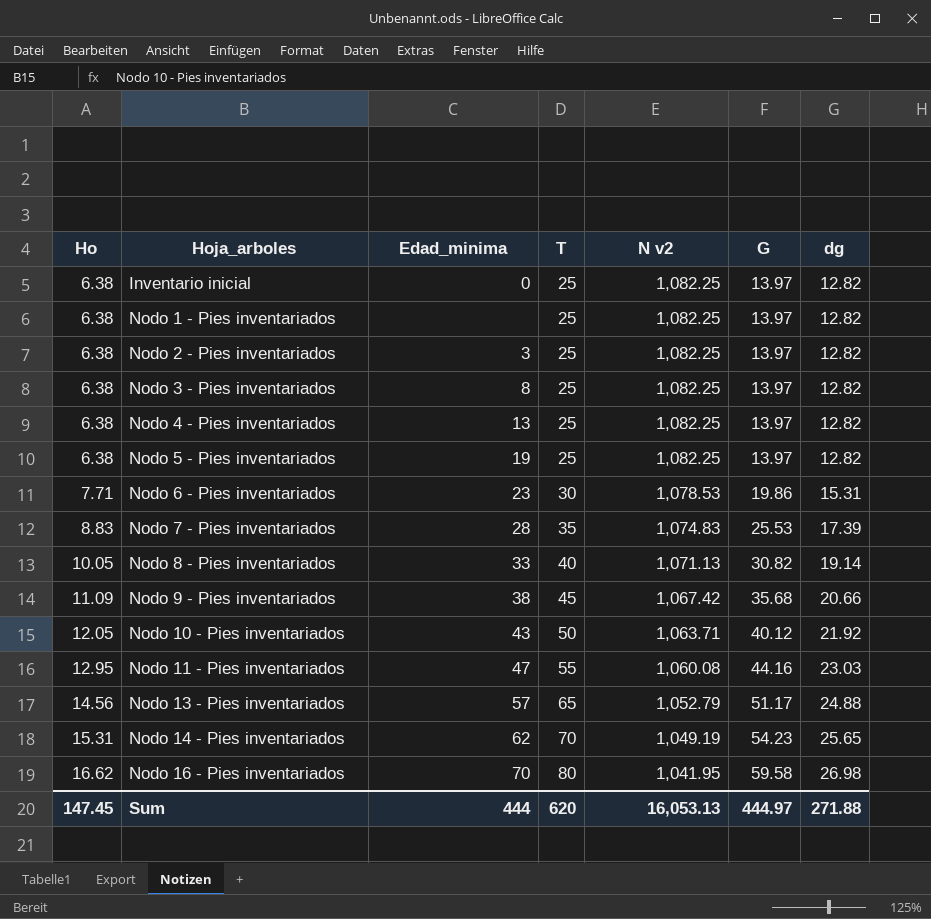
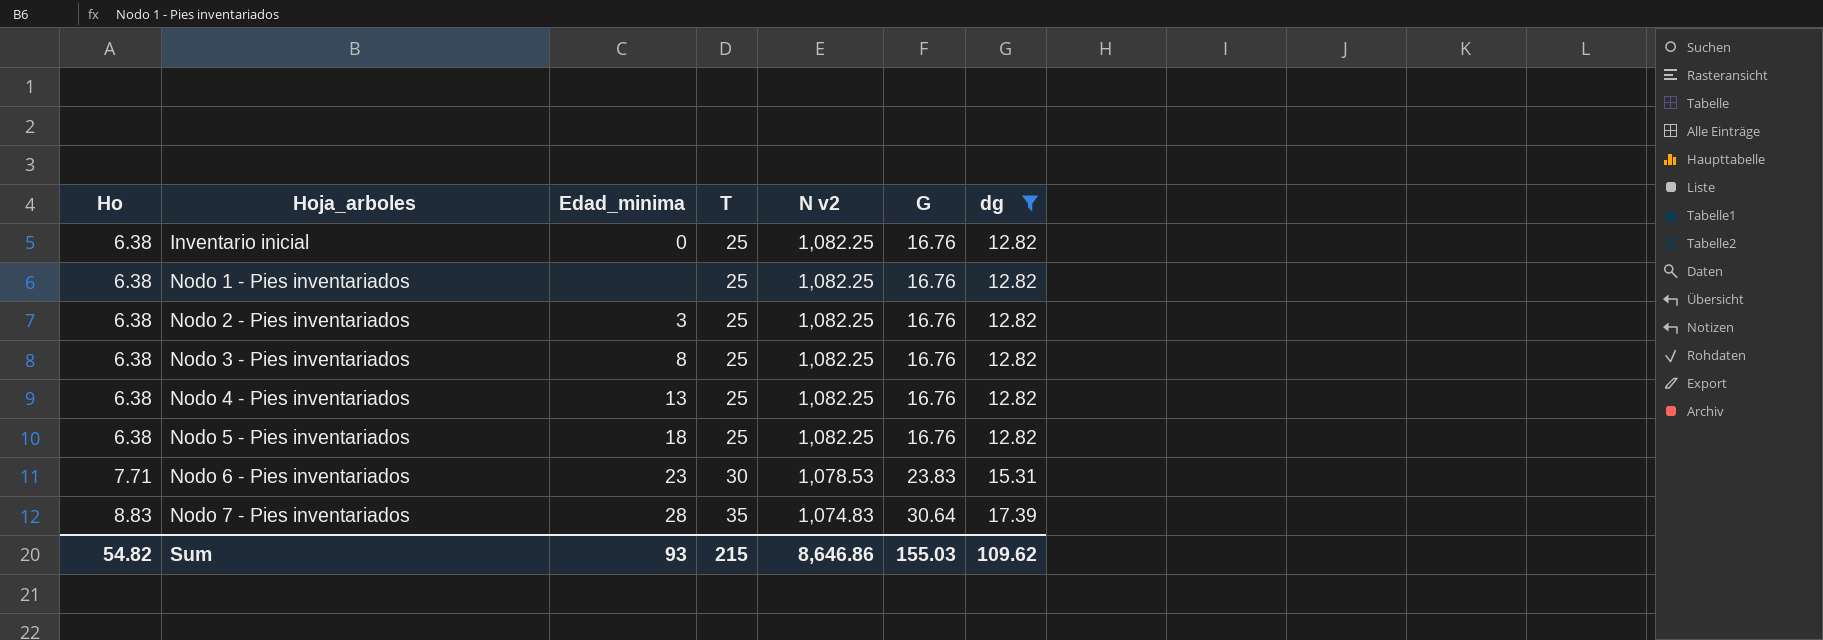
filter: none -> dg <= 17.39
Inventario inicial | G: 13.97 -> 16.76
Nodo 1 - Pies inventariados | G: 13.97 -> 16.76
Nodo 2 - Pies inventariados | G: 13.97 -> 16.76
Nodo 3 - Pies inventariados | G: 13.97 -> 16.76
Nodo 4 - Pies inventariados | G: 13.97 -> 16.76
Nodo 5 - Pies inventariados | Edad_minima: 19 -> 18
Nodo 5 - Pies inventariados | G: 13.97 -> 16.76
Nodo 6 - Pies inventariados | G: 19.86 -> 23.83
Nodo 7 - Pies inventariados | G: 25.53 -> 30.64
Sum | Ho: 147.45 -> 54.82
Sum | Edad_minima: 444 -> 93
Sum | T: 620 -> 215
Sum | N v2: 16,053.13 -> 8,646.86
Sum | G: 444.97 -> 155.03
Sum | dg: 271.88 -> 109.62

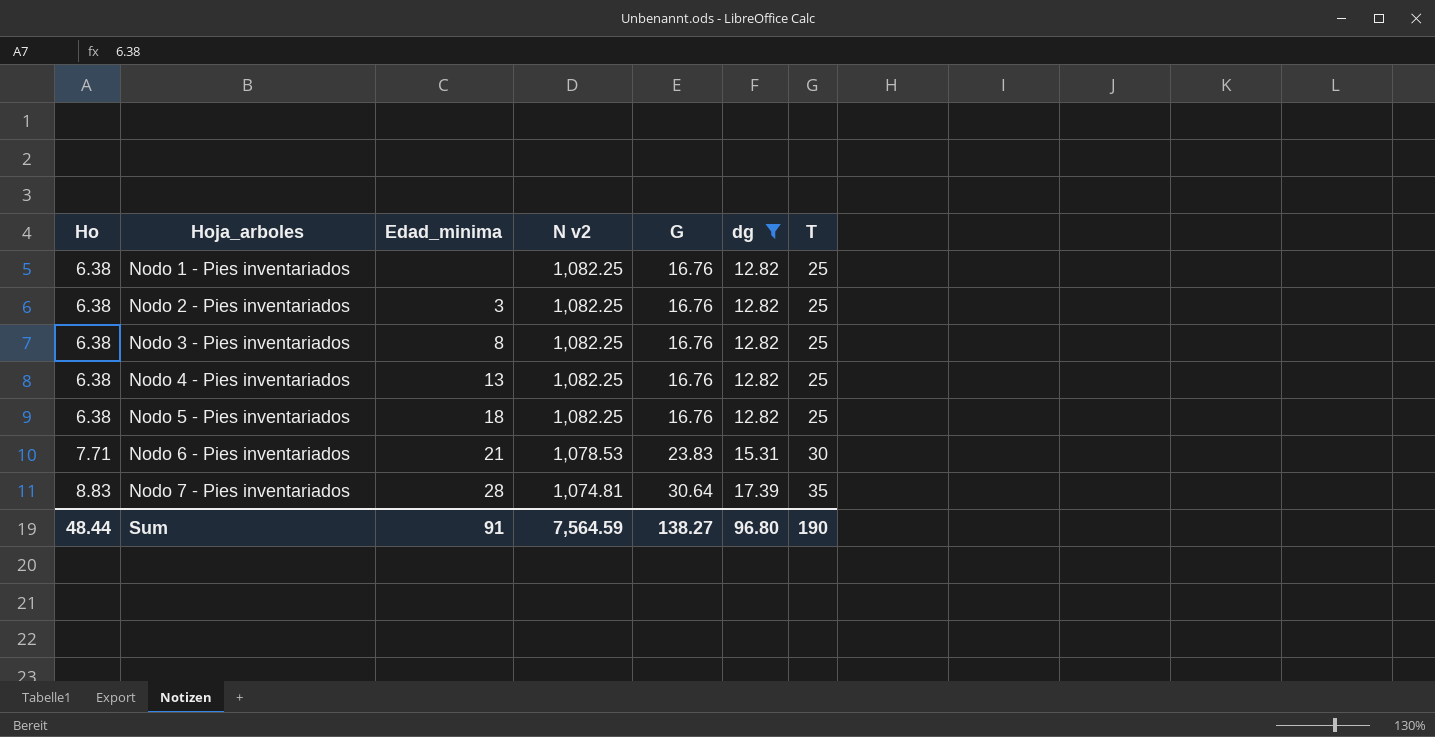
column T | position: 4 -> 7
row Inventario inicial: 6.38 | 0 | 25 | 1,082.25 | 16.76 | 12.82 -> none
Nodo 6 - Pies inventariados | Edad_minima: 23 -> 21
Nodo 7 - Pies inventariados | N v2: 1,074.83 -> 1,074.81
Sum | Ho: 54.82 -> 48.44
Sum | Edad_minima: 93 -> 91
Sum | N v2: 8,646.86 -> 7,564.59
Sum | G: 155.03 -> 138.27
Sum | dg: 109.62 -> 96.80
Sum | T: 215 -> 190

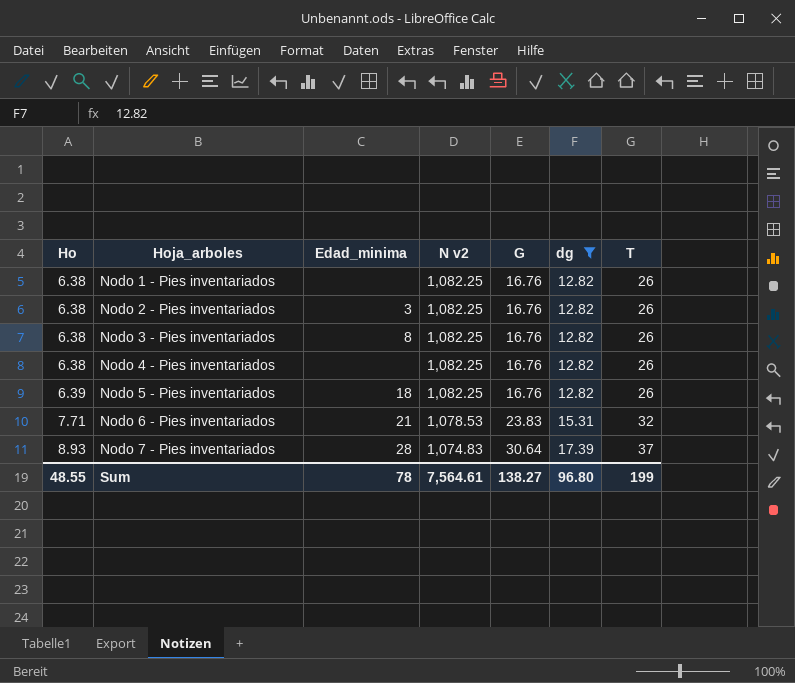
Nodo 1 - Pies inventariados | T: 25 -> 26
Nodo 2 - Pies inventariados | T: 25 -> 26
Nodo 3 - Pies inventariados | T: 25 -> 26
Nodo 4 - Pies inventariados | Edad_minima: 13 -> none
Nodo 4 - Pies inventariados | T: 25 -> 26
Nodo 5 - Pies inventariados | Ho: 6.38 -> 6.39
Nodo 5 - Pies inventariados | T: 25 -> 26
Nodo 6 - Pies inventariados | T: 30 -> 32
Nodo 7 - Pies inventariados | Ho: 8.83 -> 8.93
Nodo 7 - Pies inventariados | N v2: 1,074.81 -> 1,074.83
Nodo 7 - Pies inventariados | T: 35 -> 37
Sum | Ho: 48.44 -> 48.55
Sum | Edad_minima: 91 -> 78
Sum | N v2: 7,564.59 -> 7,564.61
Sum | T: 190 -> 199

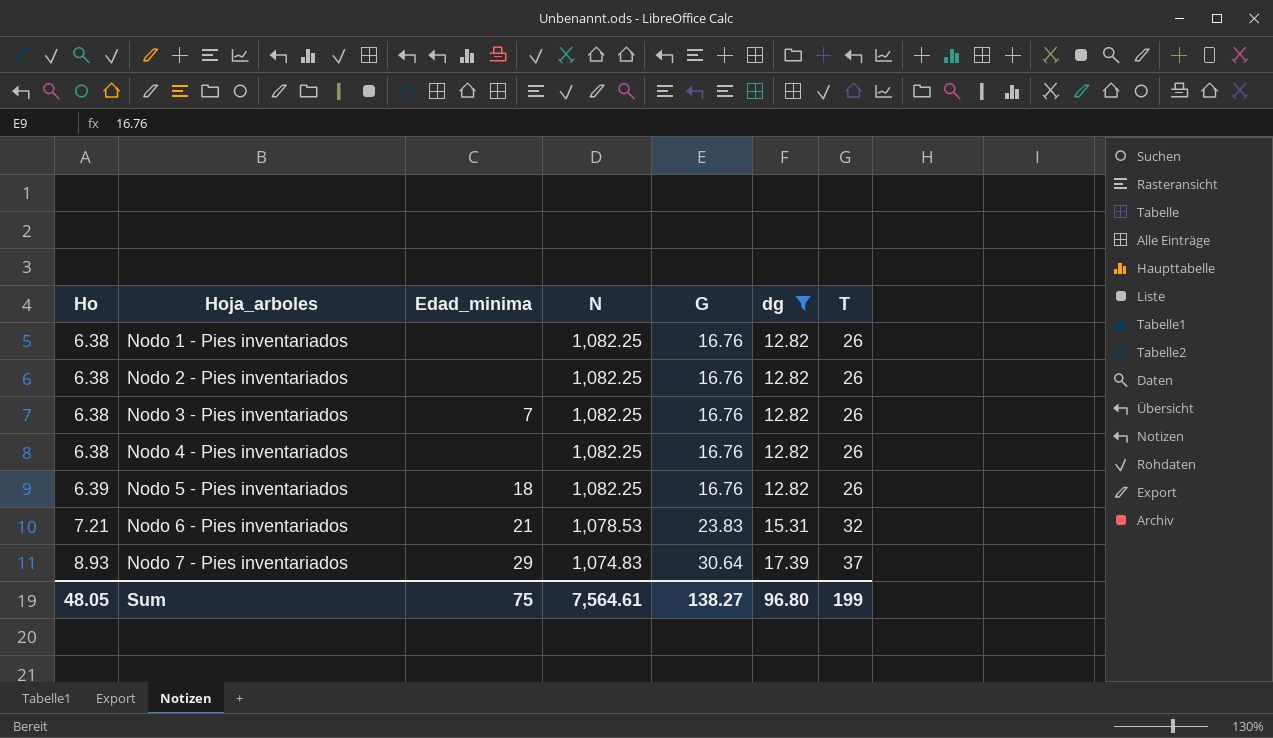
column name: N v2 -> N
Nodo 2 - Pies inventariados | Edad_minima: 3 -> none
Nodo 3 - Pies inventariados | Edad_minima: 8 -> 7
Nodo 6 - Pies inventariados | Ho: 7.71 -> 7.21
Nodo 7 - Pies inventariados | Edad_minima: 28 -> 29
Sum | Ho: 48.55 -> 48.05
Sum | Edad_minima: 78 -> 75

